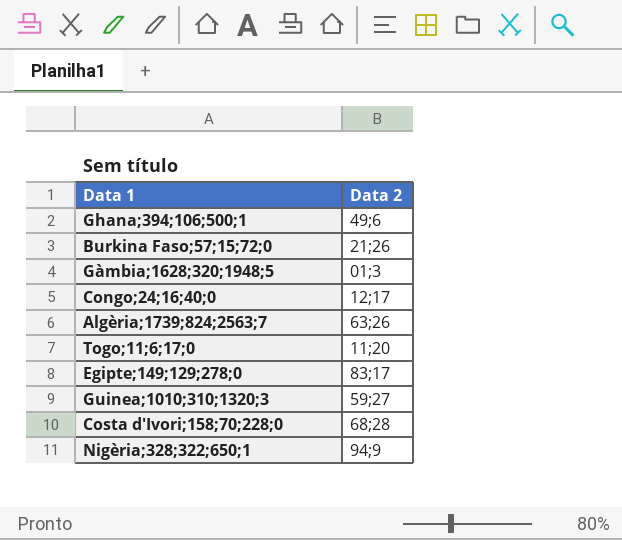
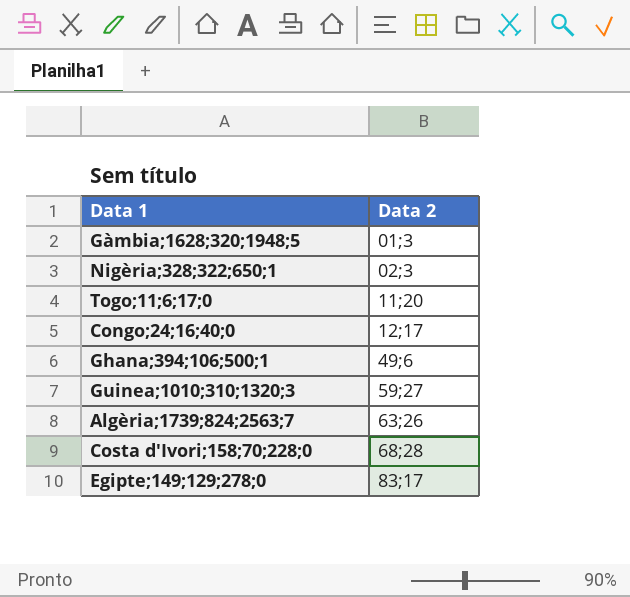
row order: none -> Data 2 ascending
row Burkina Faso;57;15;72;0: 21;26 -> none
Nigèria;328;322;650;1 | Data 2: 94;9 -> 02;3

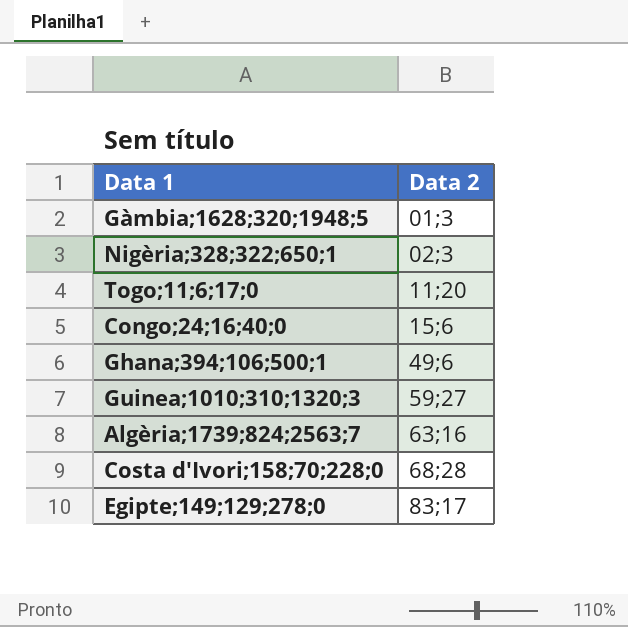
Congo;24;16;40;0 | Data 2: 12;17 -> 15;6
Algèria;1739;824;2563;7 | Data 2: 63;26 -> 63;16

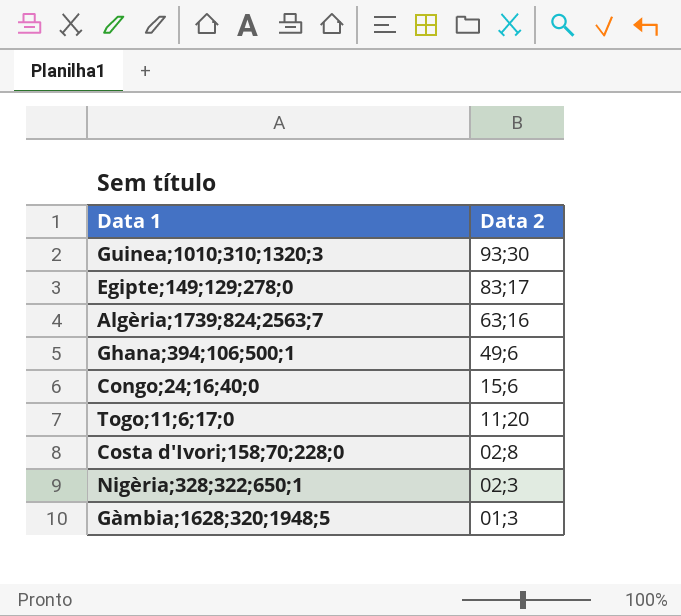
row order: Data 2 ascending -> Data 2 descending
Guinea;1010;310;1320;3 | Data 2: 59;27 -> 93;30
Costa d'Ivori;158;70;228;0 | Data 2: 68;28 -> 02;8

